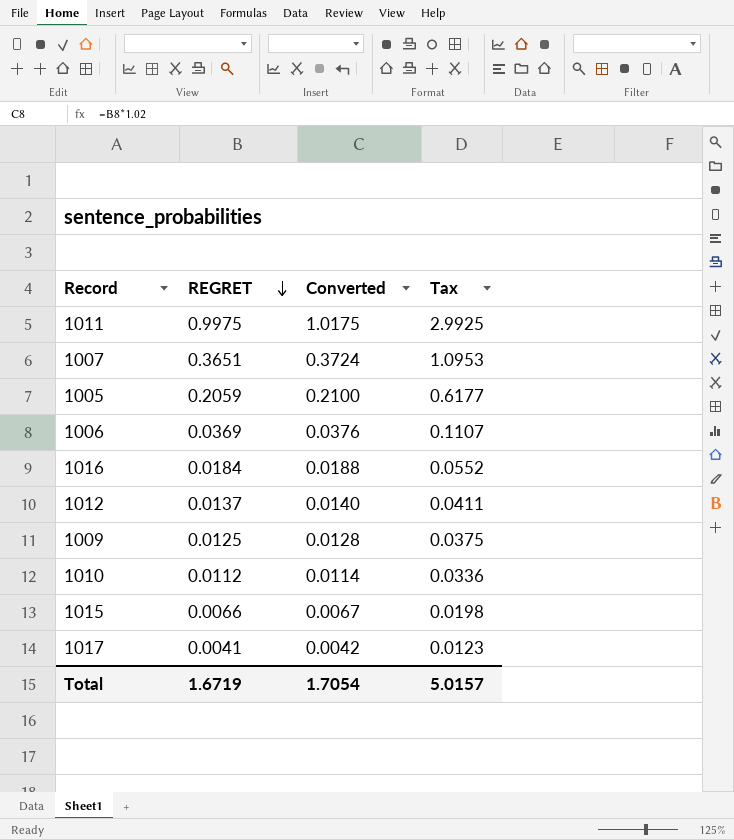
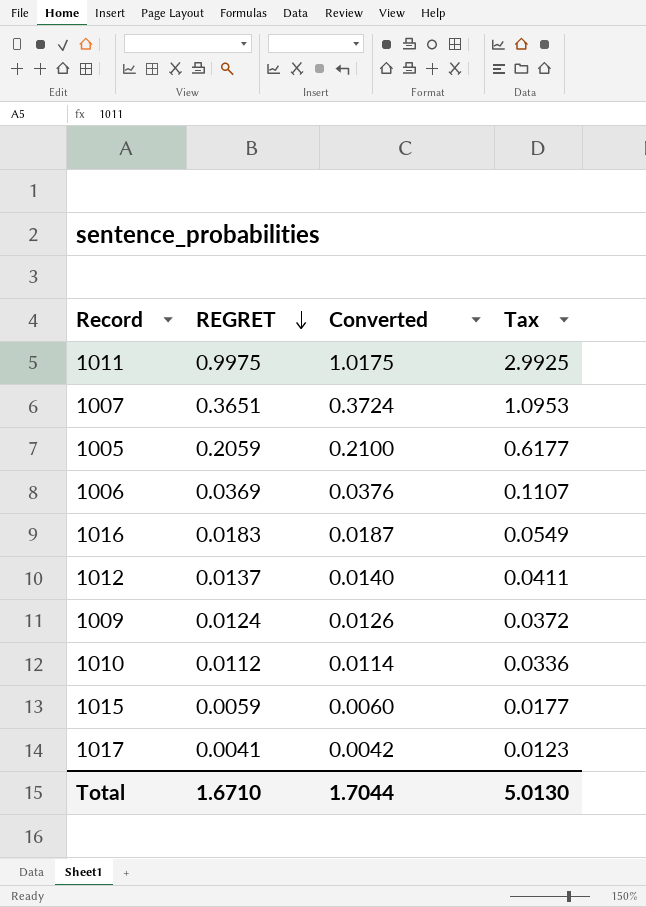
1016 | REGRET: 0.0184 -> 0.0183
1016 | Converted: 0.0188 -> 0.0187
1016 | Tax: 0.0552 -> 0.0549
1009 | REGRET: 0.0125 -> 0.0124
1009 | Converted: 0.0128 -> 0.0126
1009 | Tax: 0.0375 -> 0.0372
1015 | REGRET: 0.0066 -> 0.0059
1015 | Converted: 0.0067 -> 0.0060
1015 | Tax: 0.0198 -> 0.0177
Total | REGRET: 1.6719 -> 1.6710
Total | Converted: 1.7054 -> 1.7044
Total | Tax: 5.0157 -> 5.0130

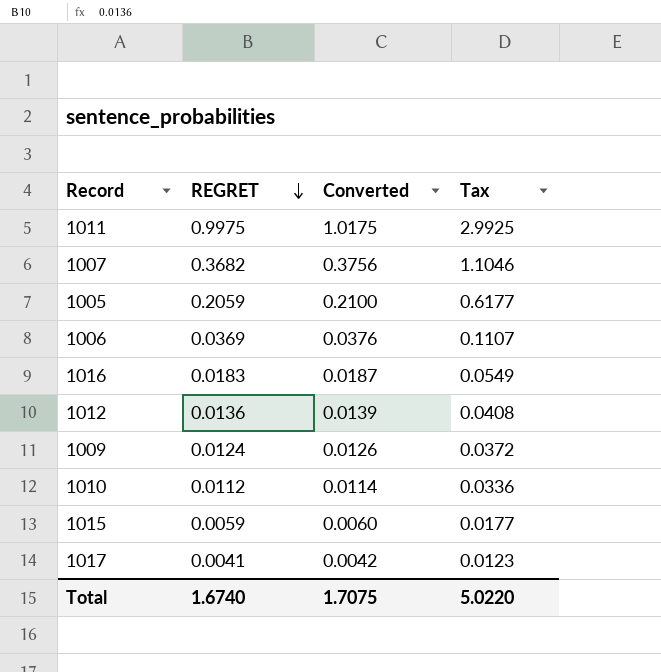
1007 | REGRET: 0.3651 -> 0.3682
1007 | Converted: 0.3724 -> 0.3756
1007 | Tax: 1.0953 -> 1.1046
1012 | REGRET: 0.0137 -> 0.0136
1012 | Converted: 0.0140 -> 0.0139
1012 | Tax: 0.0411 -> 0.0408
Total | REGRET: 1.6710 -> 1.6740
Total | Converted: 1.7044 -> 1.7075
Total | Tax: 5.0130 -> 5.0220

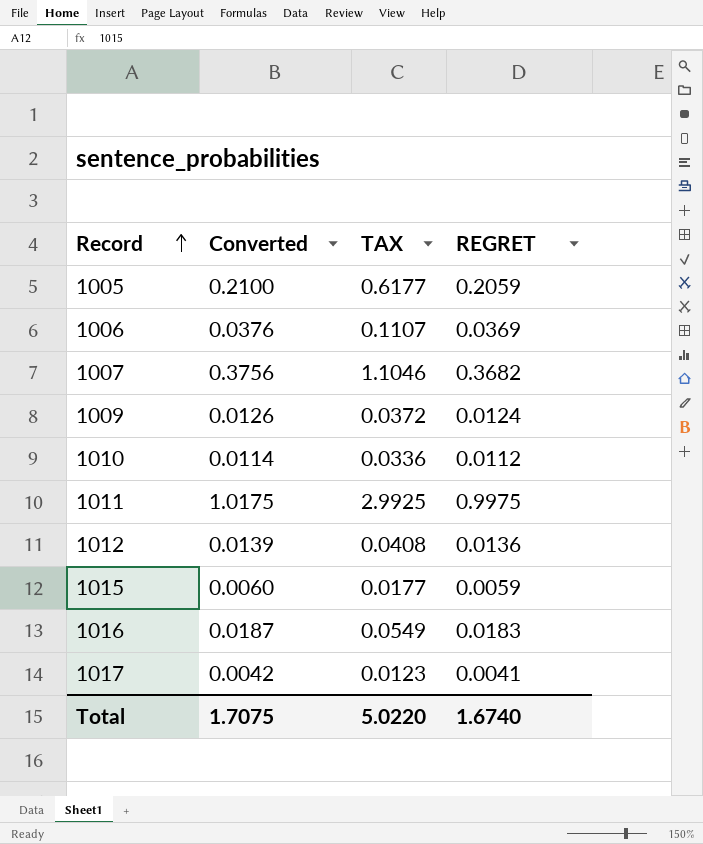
row order: REGRET descending -> Record ascending
column name: Tax -> TAX
column REGRET | position: 2 -> 4

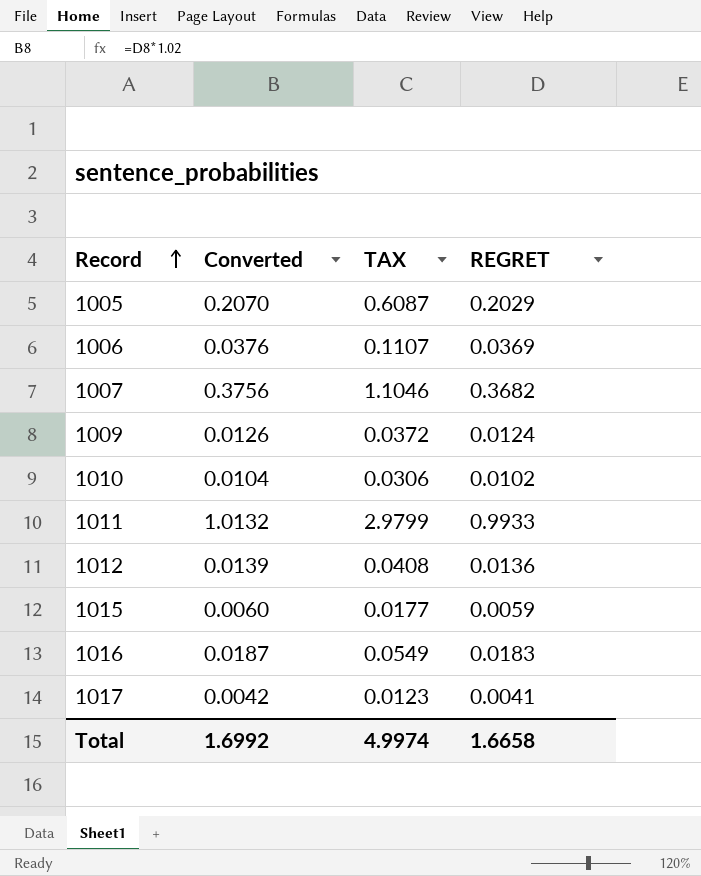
1005 | Converted: 0.2100 -> 0.2070
1005 | TAX: 0.6177 -> 0.6087
1005 | REGRET: 0.2059 -> 0.2029
1010 | Converted: 0.0114 -> 0.0104
1010 | TAX: 0.0336 -> 0.0306
1010 | REGRET: 0.0112 -> 0.0102
1011 | Converted: 1.0175 -> 1.0132
1011 | TAX: 2.9925 -> 2.9799
1011 | REGRET: 0.9975 -> 0.9933
Total | Converted: 1.7075 -> 1.6992
Total | TAX: 5.0220 -> 4.9974
Total | REGRET: 1.6740 -> 1.6658

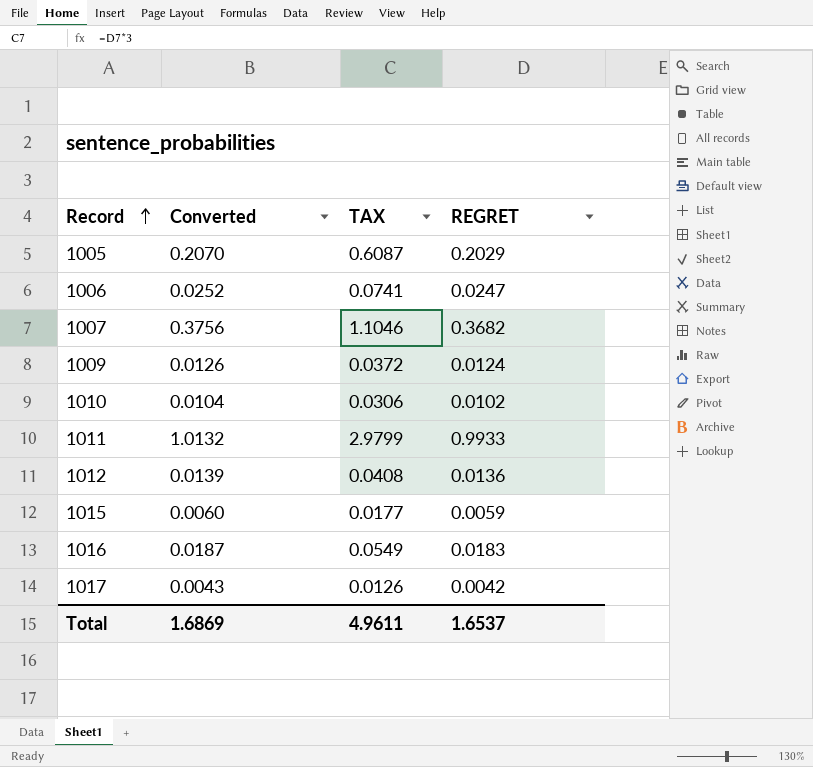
1006 | Converted: 0.0376 -> 0.0252
1006 | TAX: 0.1107 -> 0.0741
1006 | REGRET: 0.0369 -> 0.0247
1017 | Converted: 0.0042 -> 0.0043
1017 | TAX: 0.0123 -> 0.0126
1017 | REGRET: 0.0041 -> 0.0042
Total | Converted: 1.6992 -> 1.6869
Total | TAX: 4.9974 -> 4.9611
Total | REGRET: 1.6658 -> 1.6537

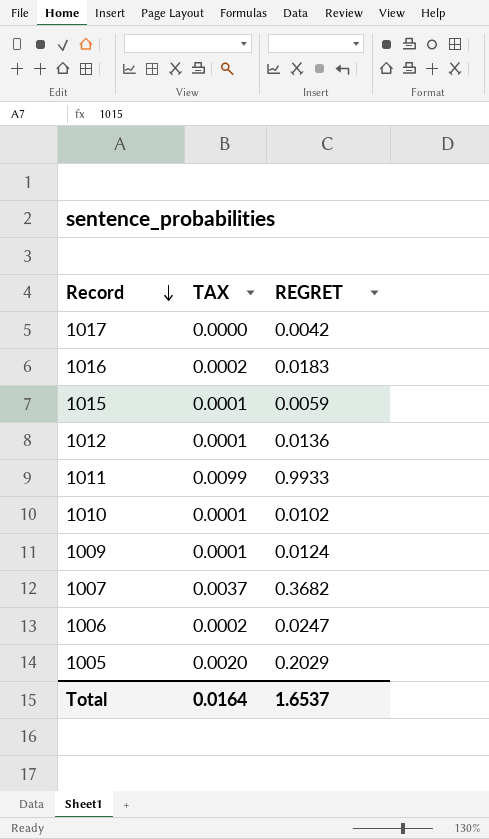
row order: Record ascending -> Record descending
column Converted | formula: [REGRET] * 1.02 -> none
column TAX | formula: [REGRET] * 3 -> [REGRET] * 0.01
Total | TAX: 4.9611 -> 0.0164

